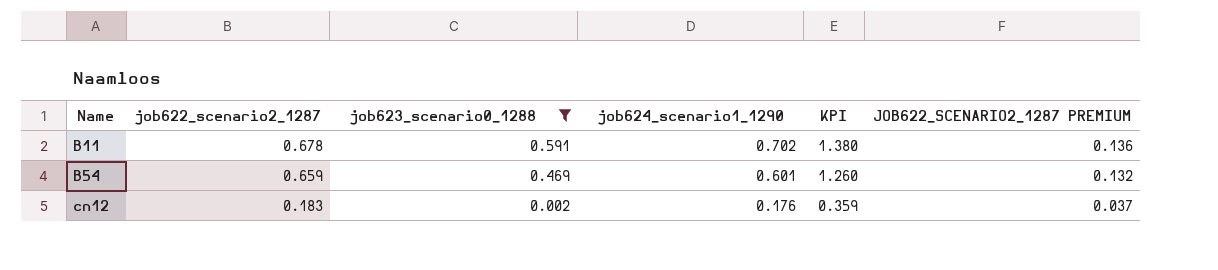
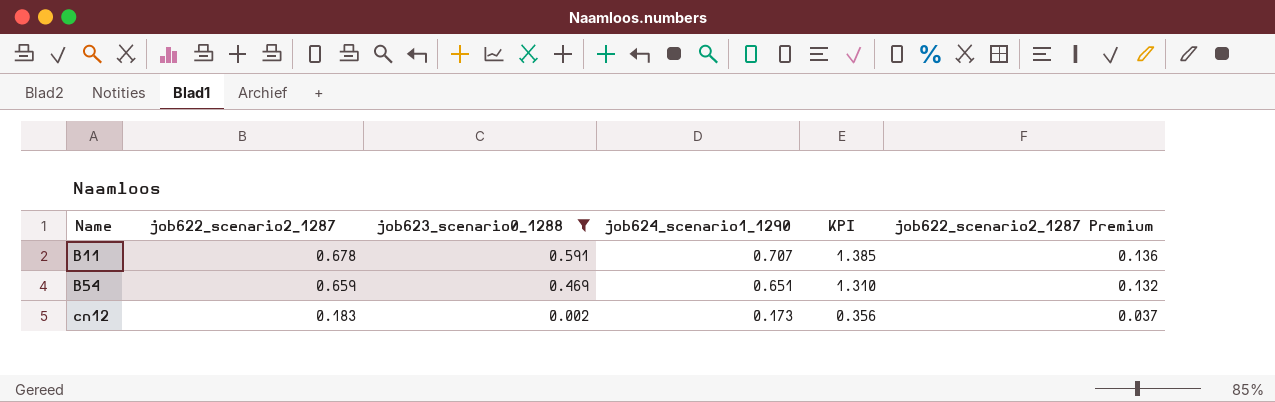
column name: JOB622_SCENARIO2_1287 PREMIUM -> job622_scenario2_1287 Premium
B11 | job624_scenario1_1290: 0.702 -> 0.707
B11 | KPI: 1.380 -> 1.385
B54 | job624_scenario1_1290: 0.601 -> 0.651
B54 | KPI: 1.260 -> 1.310
cn12 | job624_scenario1_1290: 0.176 -> 0.173
cn12 | KPI: 0.359 -> 0.356

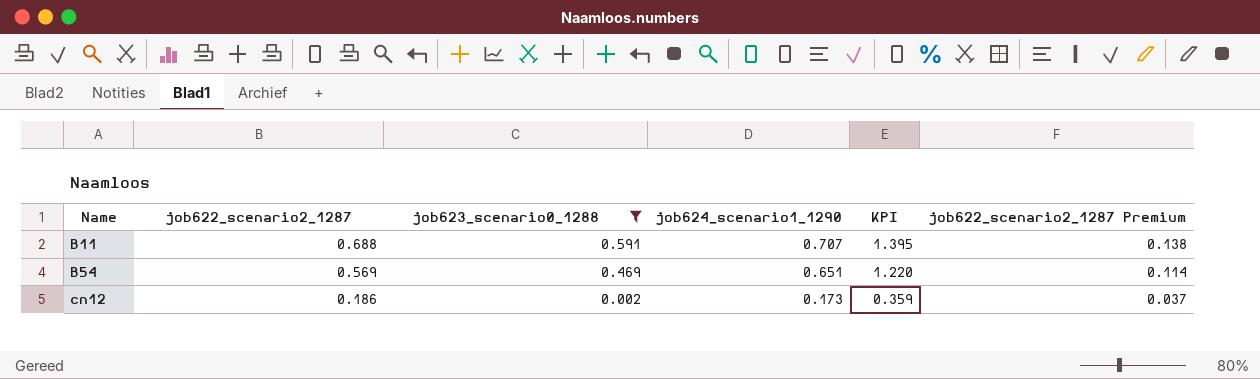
B11 | job622_scenario2_1287: 0.678 -> 0.688
B11 | KPI: 1.385 -> 1.395
B11 | job622_scenario2_1287 Premium: 0.136 -> 0.138
B54 | job622_scenario2_1287: 0.659 -> 0.569
B54 | KPI: 1.310 -> 1.220
B54 | job622_scenario2_1287 Premium: 0.132 -> 0.114
cn12 | job622_scenario2_1287: 0.183 -> 0.186
cn12 | KPI: 0.356 -> 0.359

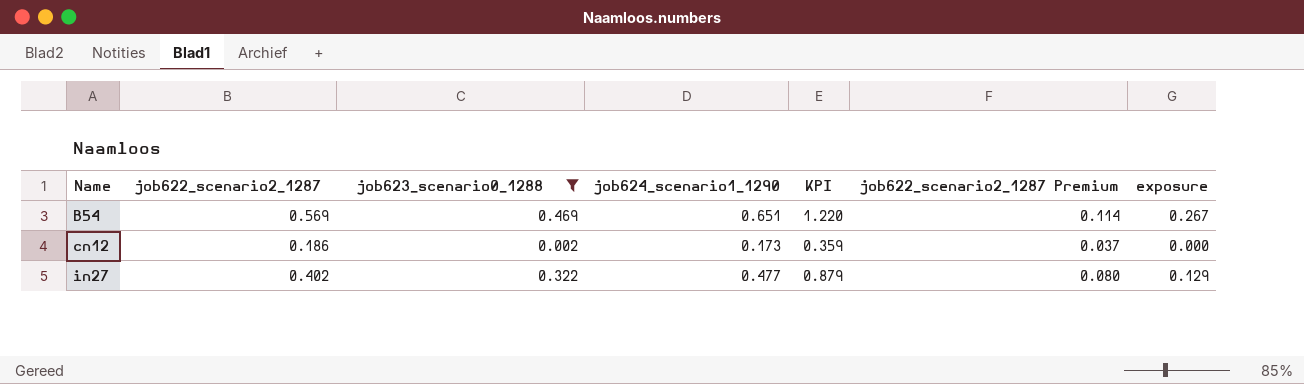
column exposure | formula: none -> [job622_scenario2_1287] * [job623_scenario0_1288]
row B11: 0.688 | 0.591 | 0.707 | 1.395 | 0.138 -> none
row in27: none -> 0.402 | 0.322 | 0.477 | 0.879 | 0.080 | 0.129

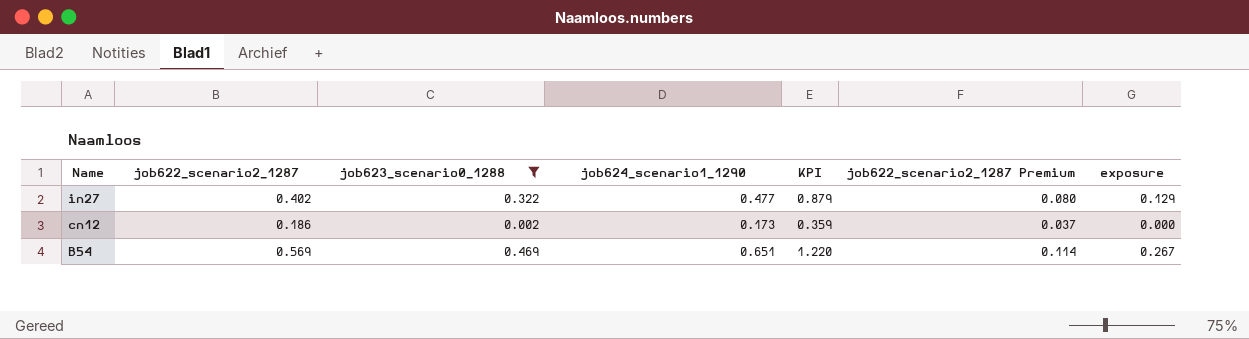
row order: Name ascending -> Name descending

